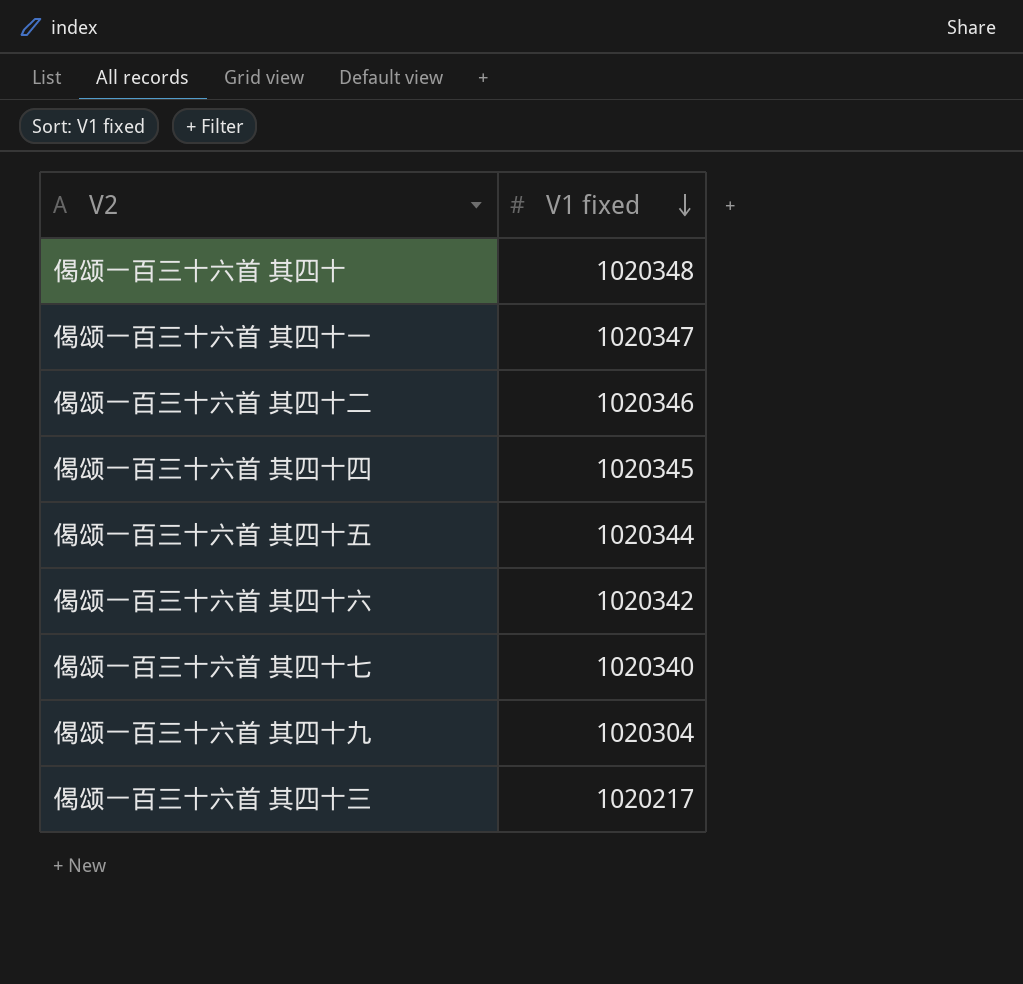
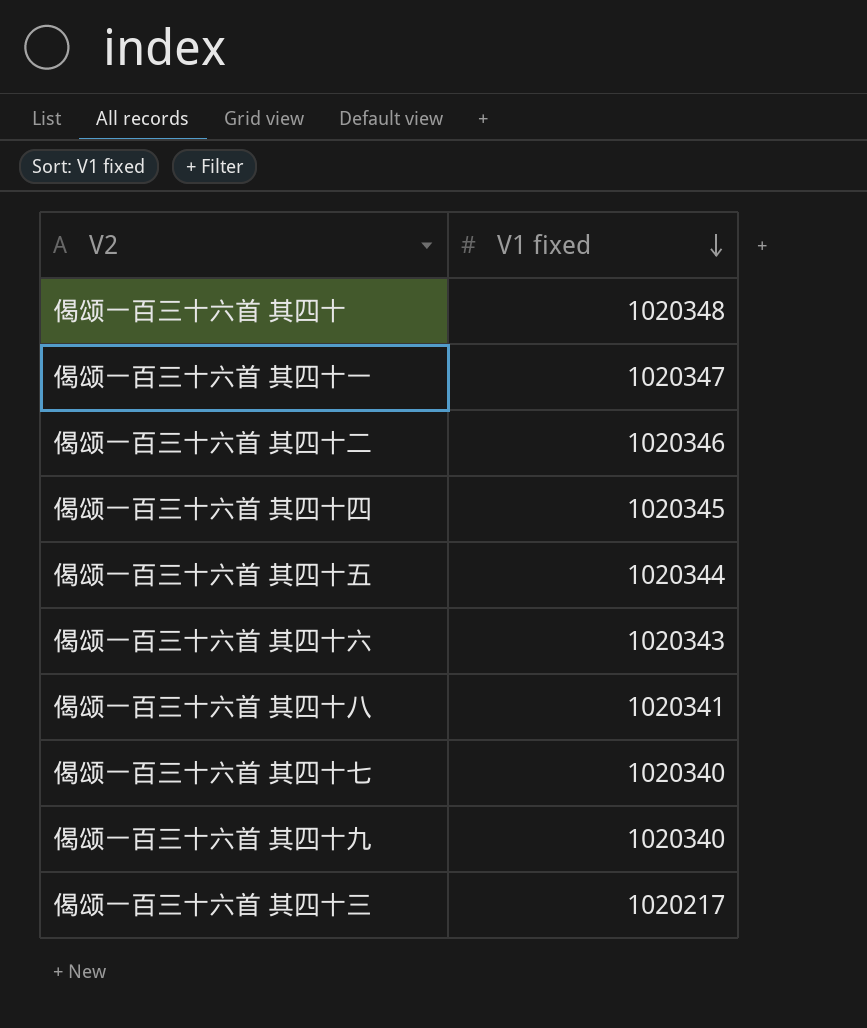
偈颂一百三十六首 其四十六 | V1 fixed: 1020342 -> 1020343
row 偈颂一百三十六首 其四十八: none -> 1020341
偈颂一百三十六首 其四十九 | V1 fixed: 1020304 -> 1020340

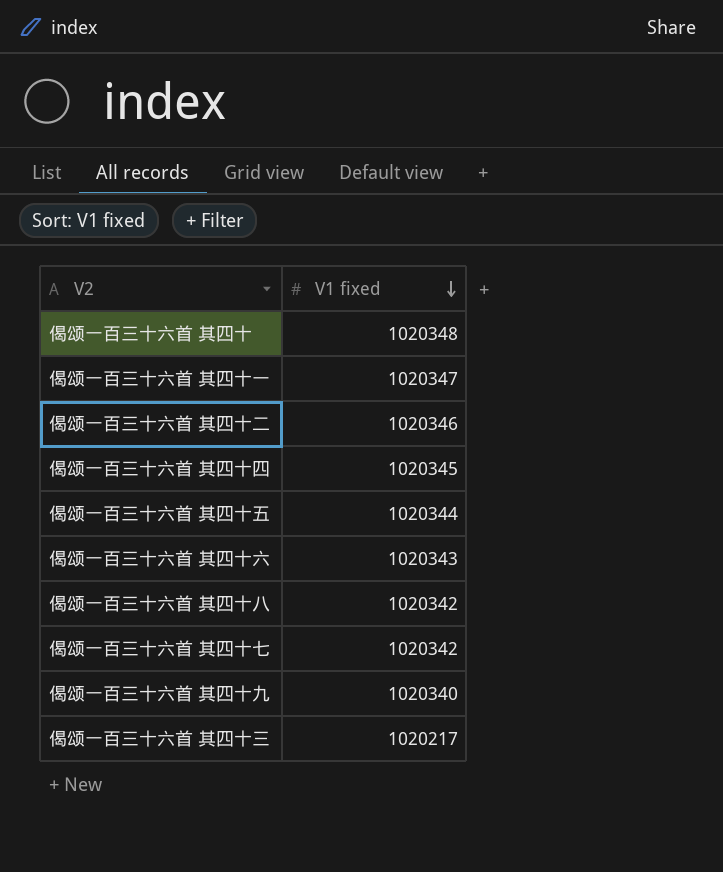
偈颂一百三十六首 其四十八 | V1 fixed: 1020341 -> 1020342
偈颂一百三十六首 其四十七 | V1 fixed: 1020340 -> 1020342

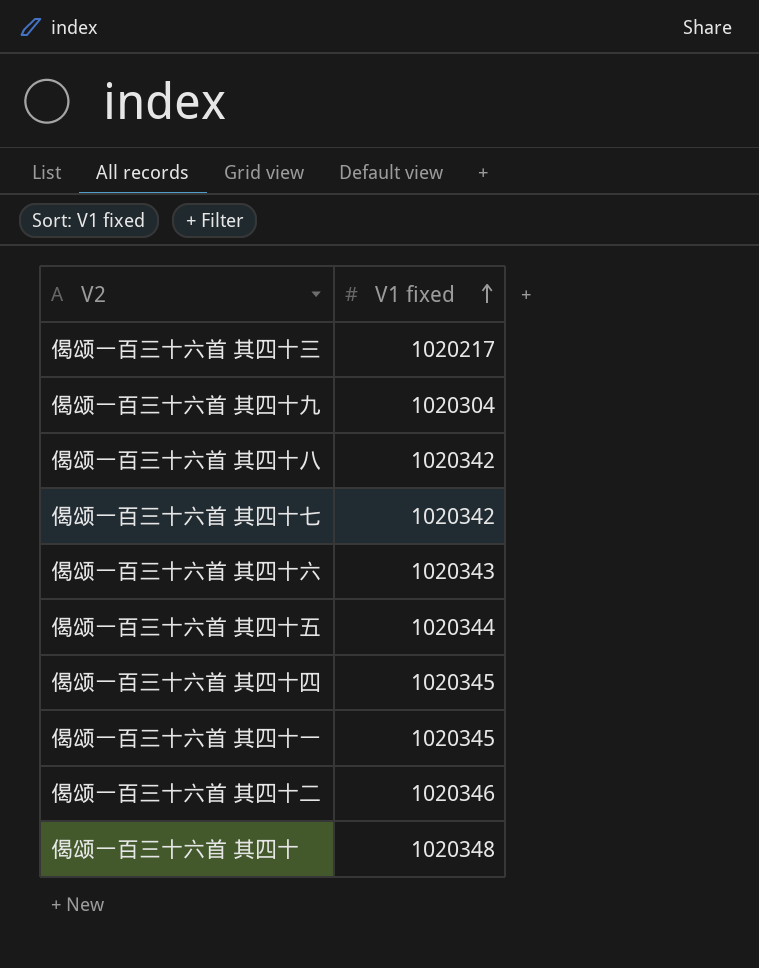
row order: V1 fixed descending -> V1 fixed ascending
偈颂一百三十六首 其四十九 | V1 fixed: 1020340 -> 1020304
偈颂一百三十六首 其四十一 | V1 fixed: 1020347 -> 1020345

